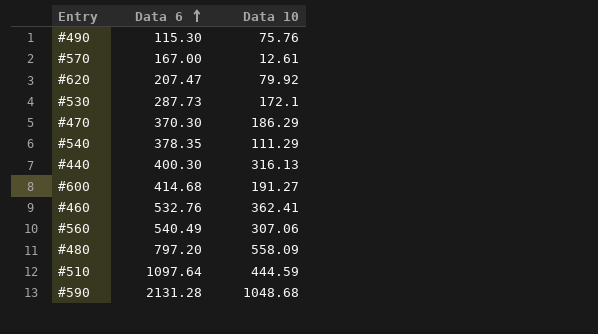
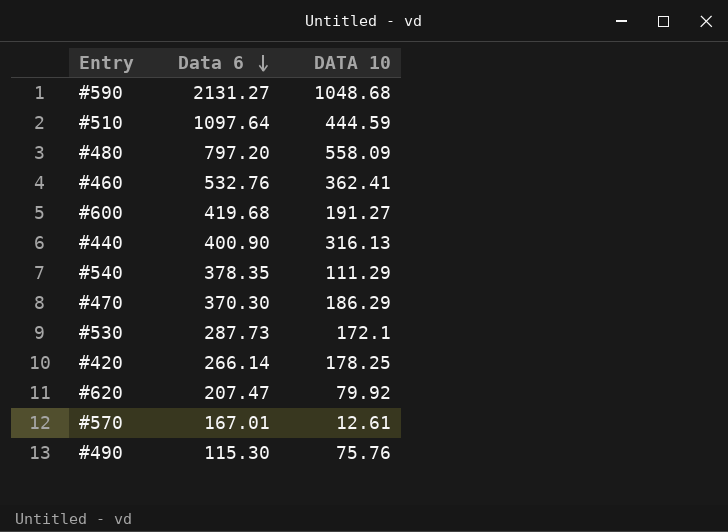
row order: Data 6 ascending -> Data 6 descending
column name: Data 10 -> DATA 10
row #560: 540.49 | 307.06 -> none
#590 | Data 6: 2131.28 -> 2131.27
#600 | Data 6: 414.68 -> 419.68
#440 | Data 6: 400.30 -> 400.90
row #420: none -> 266.14 | 178.25
#570 | Data 6: 167.00 -> 167.01

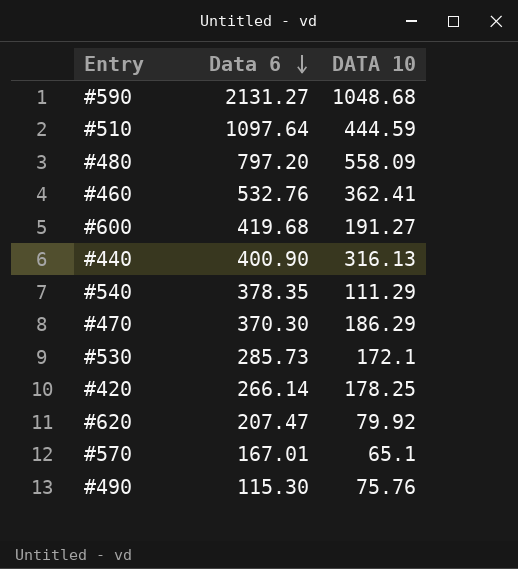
#530 | Data 6: 287.73 -> 285.73
#570 | DATA 10: 12.61 -> 65.1

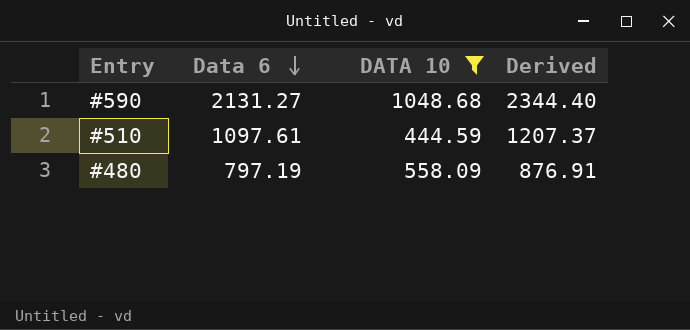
filter: none -> DATA 10 >= 444.59
column Derived | formula: none -> [Data 6] * 1.1
#510 | Data 6: 1097.64 -> 1097.61
#480 | Data 6: 797.20 -> 797.19

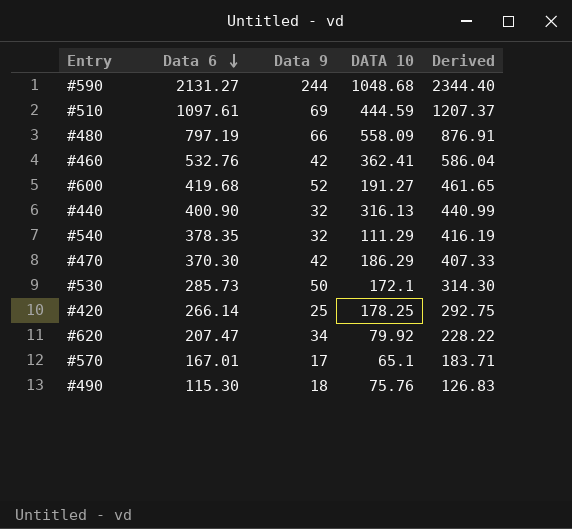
filter: DATA 10 >= 444.59 -> none
column Data 9 | position: none -> 3

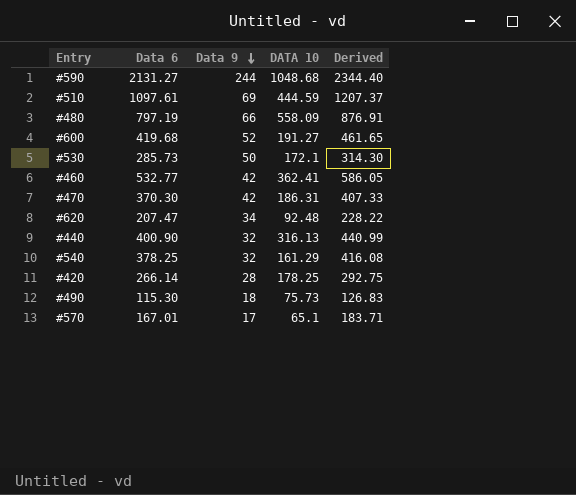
row order: Data 6 descending -> Data 9 descending
#460 | Data 6: 532.76 -> 532.77
#460 | Derived: 586.04 -> 586.05
#470 | DATA 10: 186.29 -> 186.31
#620 | DATA 10: 79.92 -> 92.48
#540 | Data 6: 378.35 -> 378.25
#540 | DATA 10: 111.29 -> 161.29
#540 | Derived: 416.19 -> 416.08
#420 | Data 9: 25 -> 28
#490 | DATA 10: 75.76 -> 75.73

